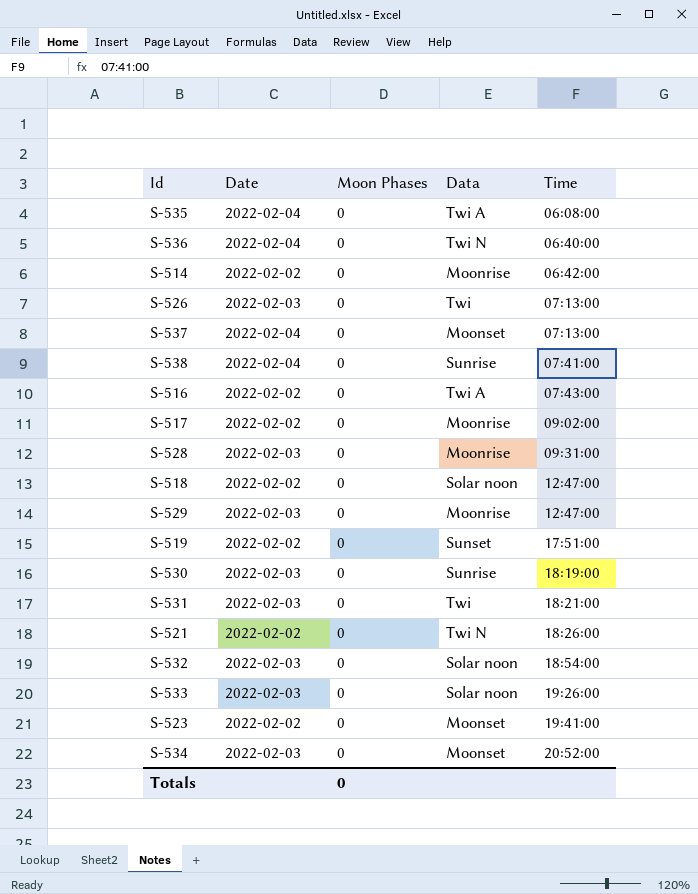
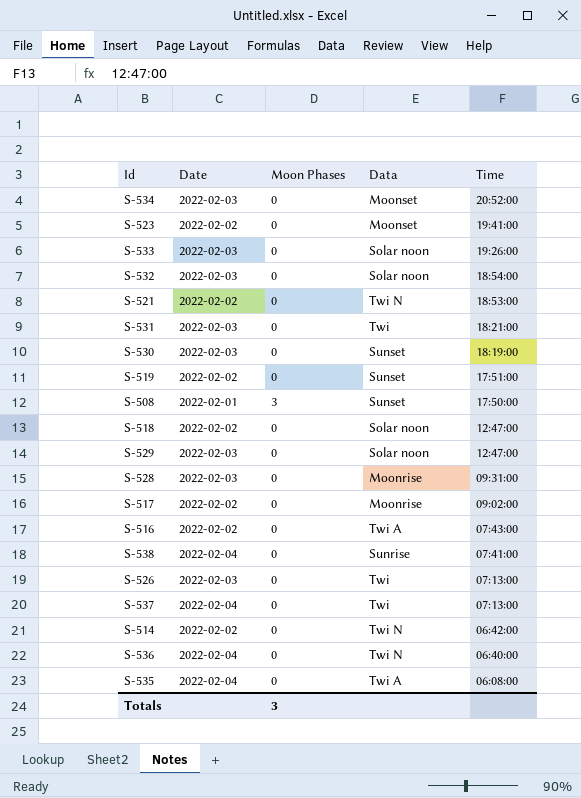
row order: Time ascending -> Time descending
S-521 | Time: 18:26:00 -> 18:53:00
S-530 | Data: Sunrise -> Sunset
row S-508: none -> 2022-02-01 | 3 | Sunset | 17:50:00
S-529 | Data: Moonrise -> Solar noon
S-537 | Data: Moonset -> Twi
S-514 | Data: Moonrise -> Twi N
Totals | Moon Phases: 0 -> 3

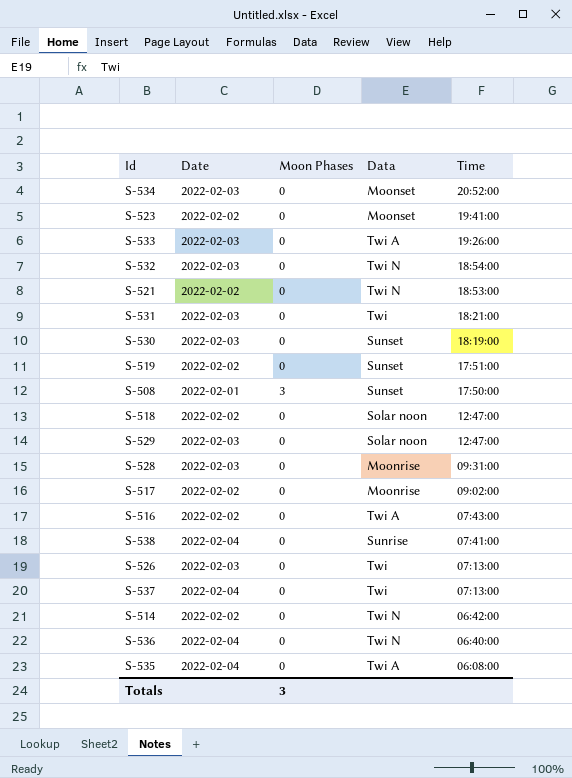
S-533 | Data: Solar noon -> Twi A
S-532 | Data: Solar noon -> Twi N

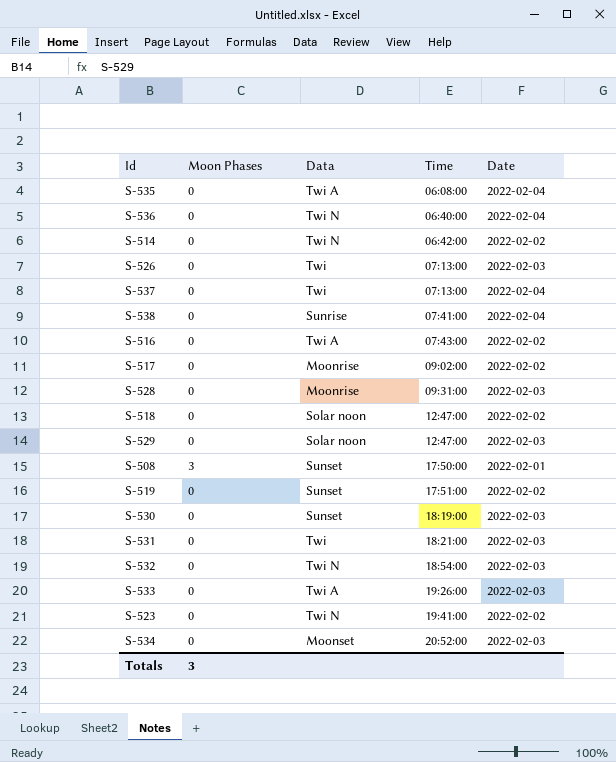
row order: Time descending -> Time ascending
column Date | position: 2 -> 5
row S-521: 2022-02-02 | 0 | Twi N | 18:53:00 -> none
S-523 | Data: Moonset -> Twi N

